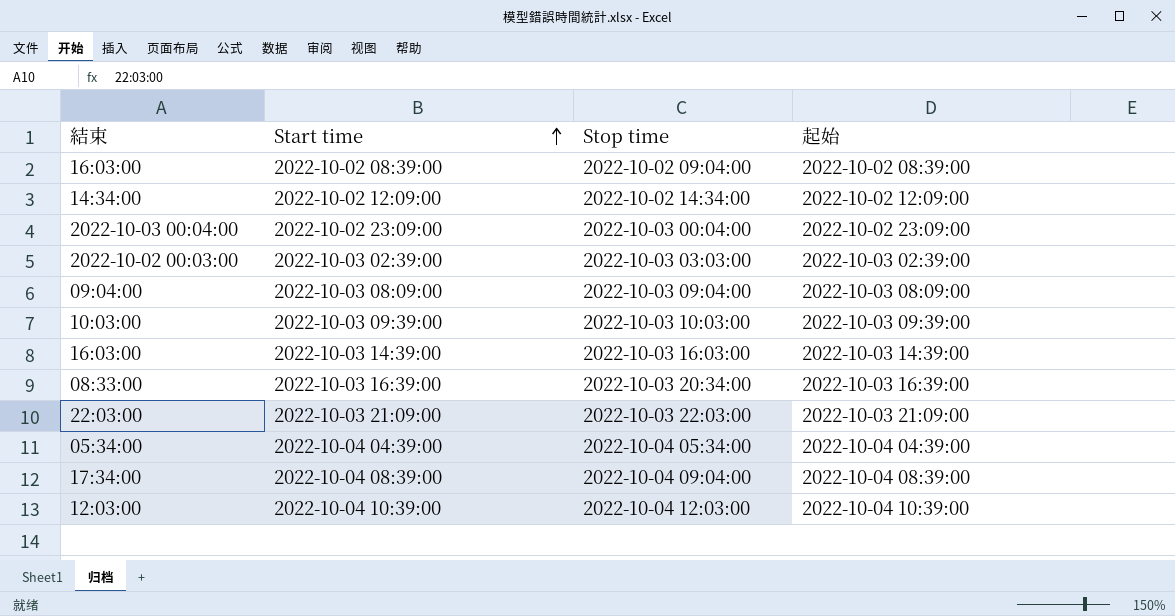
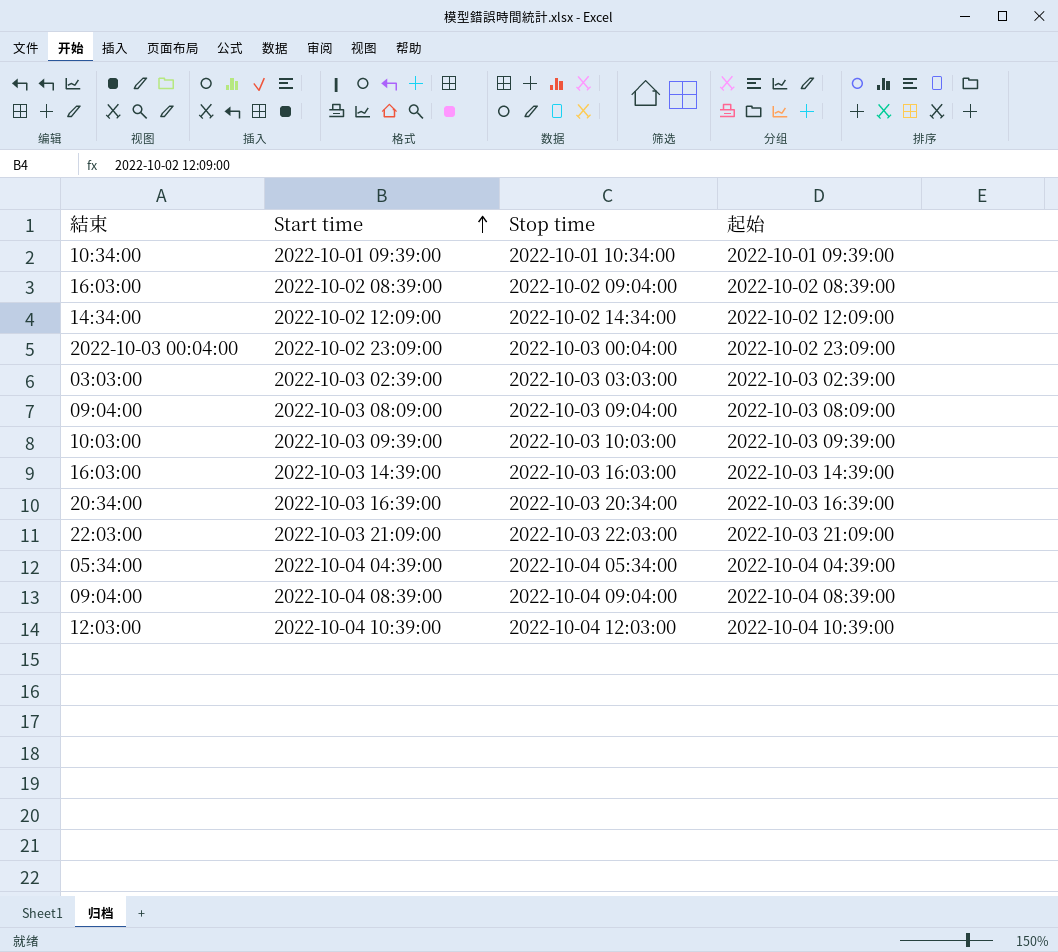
row 2022-10-01 09:39:00: none -> 10:34:00 | 2022-10-01 10:34:00 | 2022-10-01 09:39:00
2022-10-03 02:39:00 | 結束: 2022-10-02 00:03:00 -> 03:03:00
2022-10-03 16:39:00 | 結束: 08:33:00 -> 20:34:00
2022-10-04 08:39:00 | 結束: 17:34:00 -> 09:04:00

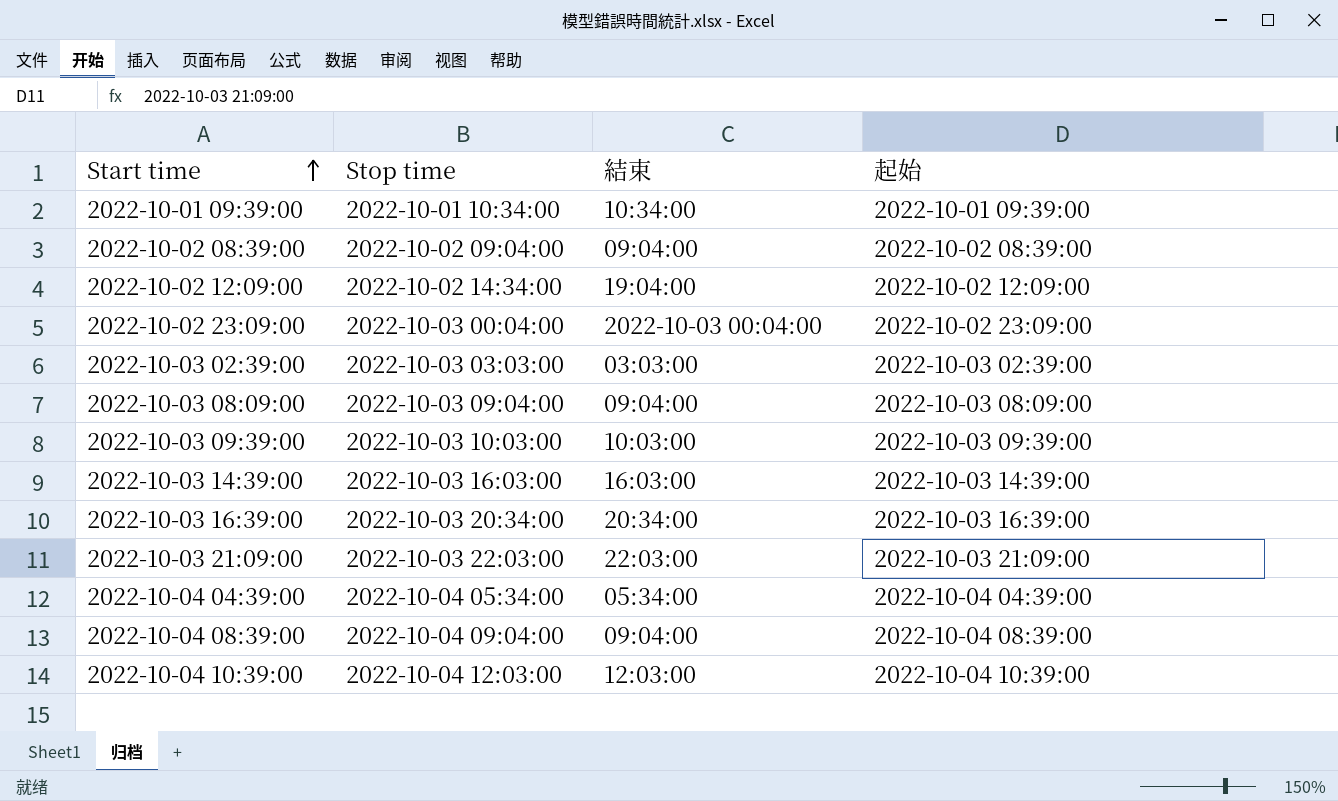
column 結束 | position: 1 -> 3
2022-10-02 08:39:00 | 結束: 16:03:00 -> 09:04:00
2022-10-02 12:09:00 | 結束: 14:34:00 -> 19:04:00

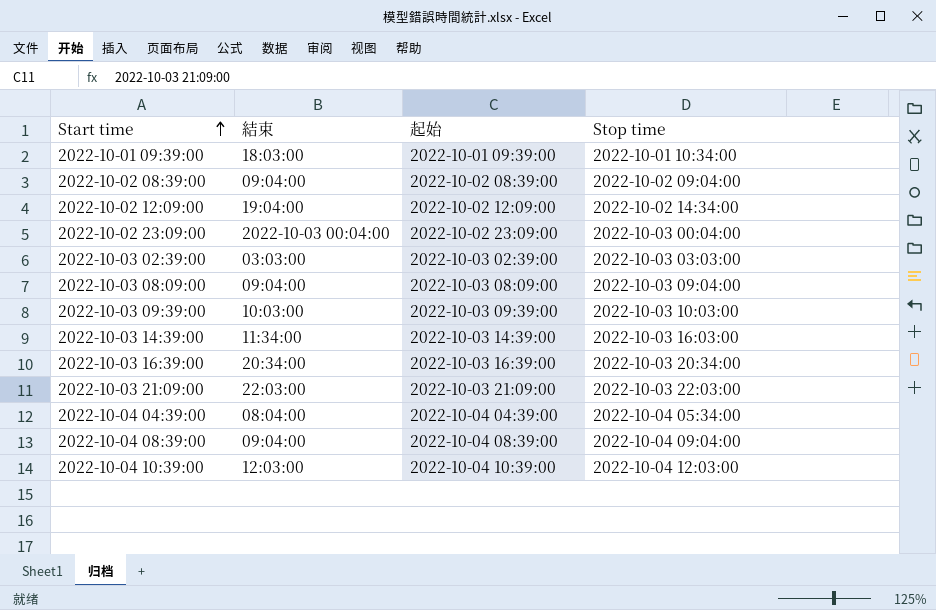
column Stop time | position: 2 -> 4
2022-10-01 09:39:00 | 結束: 10:34:00 -> 18:03:00
2022-10-03 14:39:00 | 結束: 16:03:00 -> 11:34:00
2022-10-04 04:39:00 | 結束: 05:34:00 -> 08:04:00

